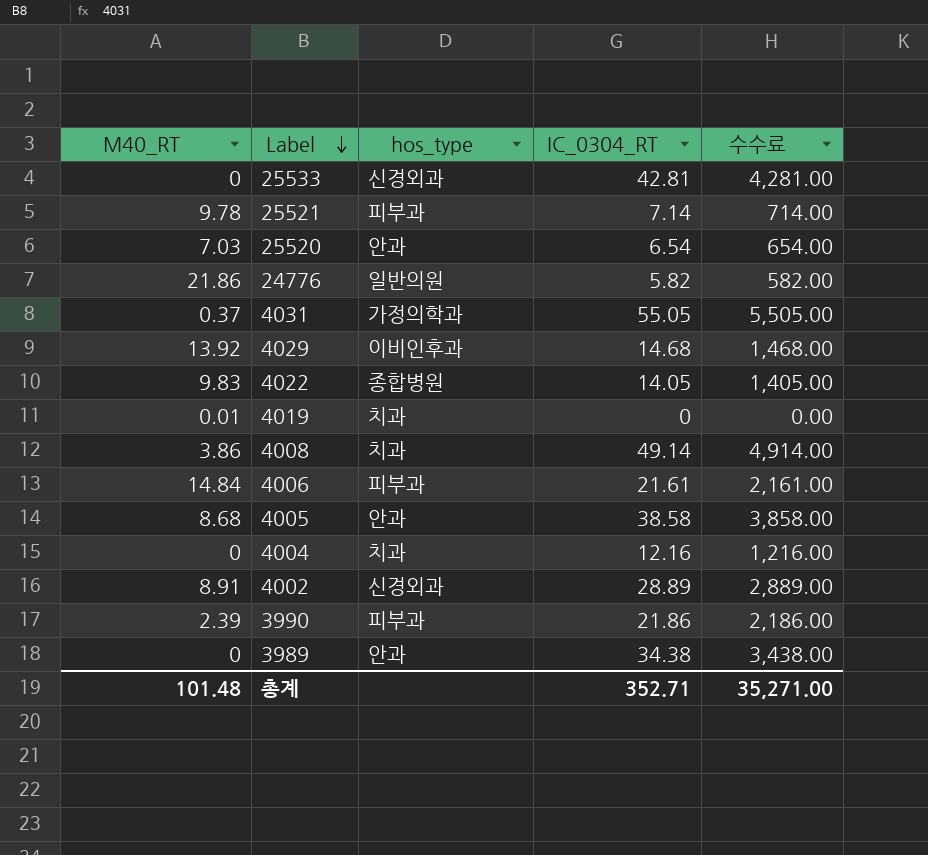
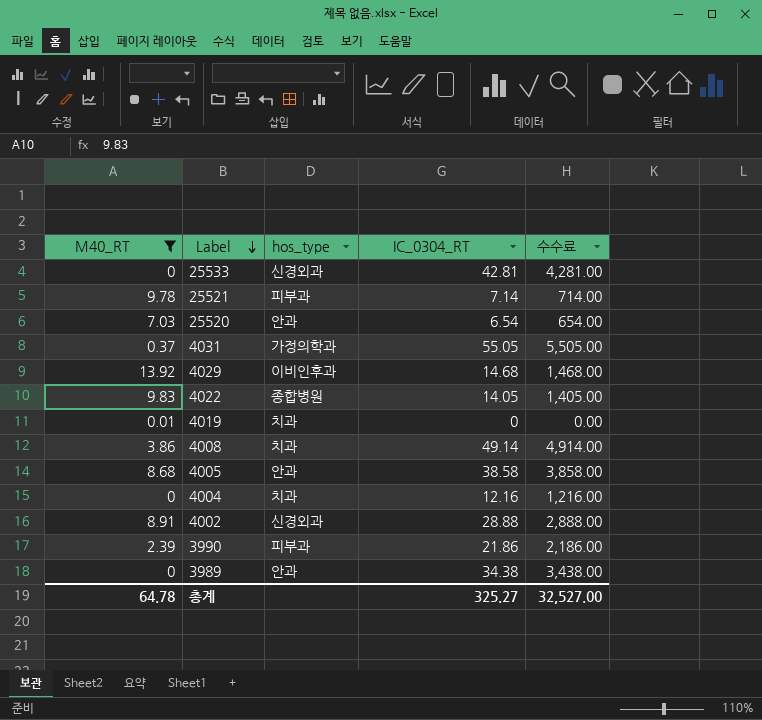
filter: none -> M40_RT <= 13.92
4002 | IC_0304_RT: 28.89 -> 28.88
4002 | 수수료: 2,889.00 -> 2,888.00
총계 | M40_RT: 101.48 -> 64.78
총계 | IC_0304_RT: 352.71 -> 325.27
총계 | 수수료: 35,271.00 -> 32,527.00

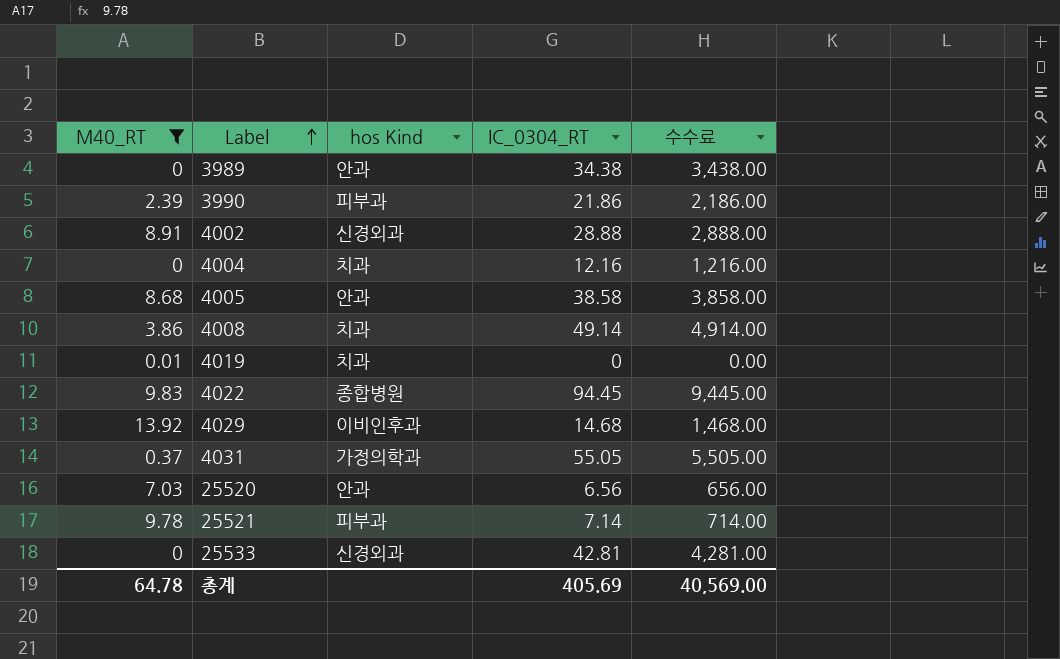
row order: Label descending -> Label ascending
column name: hos_type -> hos Kind
4022 | IC_0304_RT: 14.05 -> 94.45
4022 | 수수료: 1,405.00 -> 9,445.00
25520 | IC_0304_RT: 6.54 -> 6.56
25520 | 수수료: 654.00 -> 656.00
총계 | IC_0304_RT: 325.27 -> 405.69
총계 | 수수료: 32,527.00 -> 40,569.00

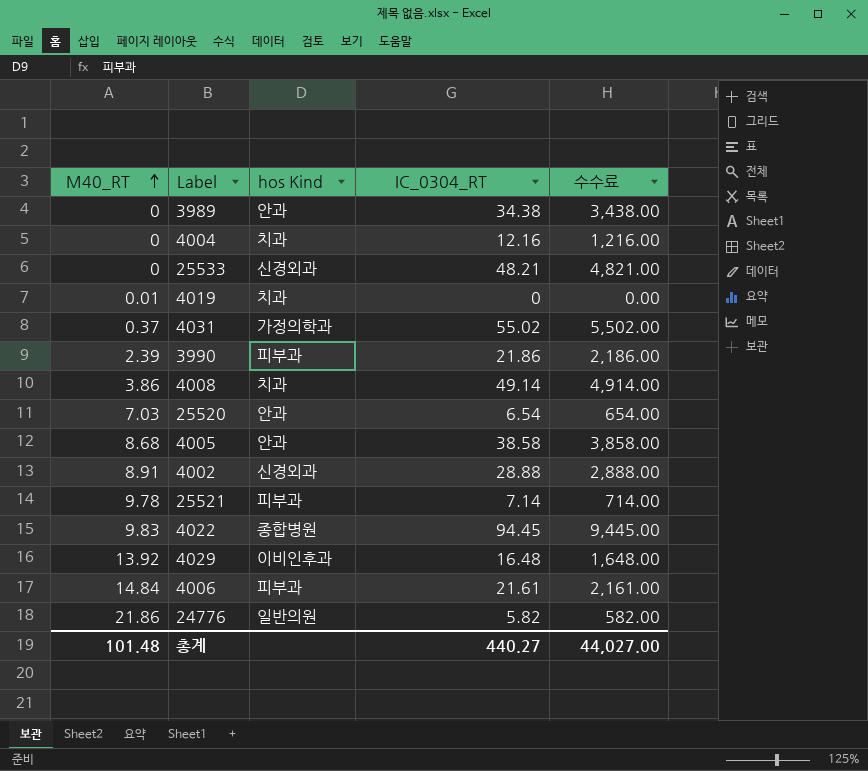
filter: M40_RT <= 13.92 -> none
row order: Label ascending -> M40_RT ascending
25533 | IC_0304_RT: 42.81 -> 48.21
25533 | 수수료: 4,281.00 -> 4,821.00
4031 | IC_0304_RT: 55.05 -> 55.02
4031 | 수수료: 5,505.00 -> 5,502.00
25520 | IC_0304_RT: 6.56 -> 6.54
25520 | 수수료: 656.00 -> 654.00
4029 | IC_0304_RT: 14.68 -> 16.48
4029 | 수수료: 1,468.00 -> 1,648.00
총계 | M40_RT: 64.78 -> 101.48
총계 | IC_0304_RT: 405.69 -> 440.27
총계 | 수수료: 40,569.00 -> 44,027.00

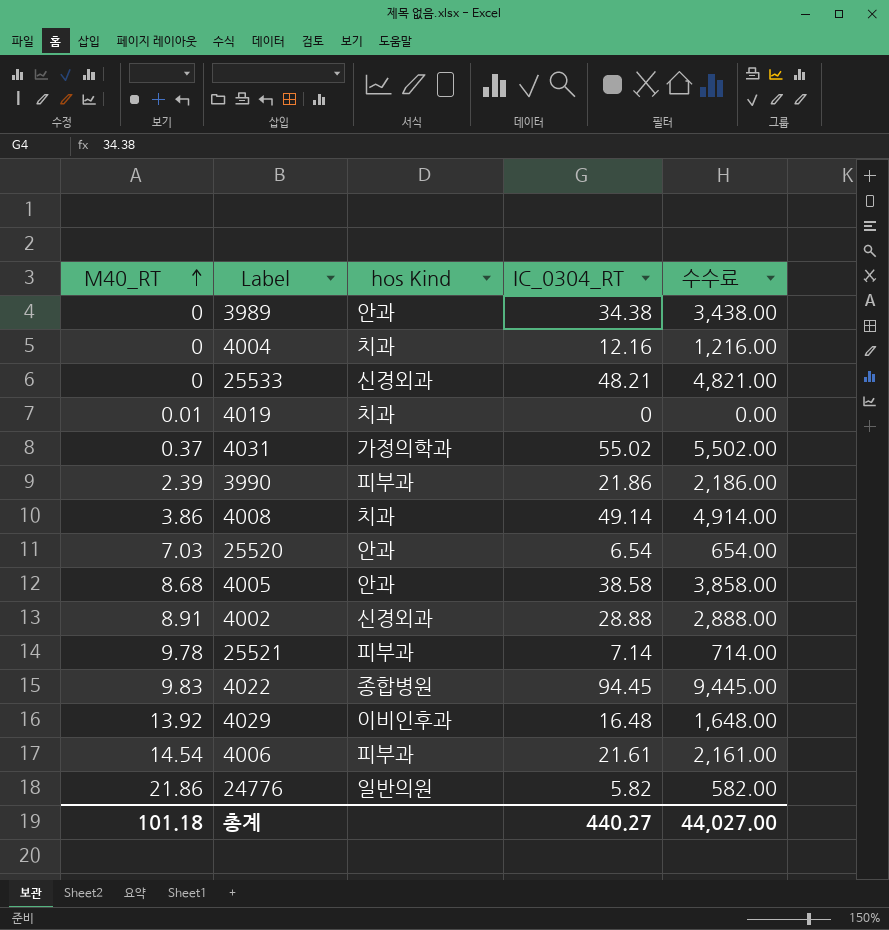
4006 | M40_RT: 14.84 -> 14.54
총계 | M40_RT: 101.48 -> 101.18

